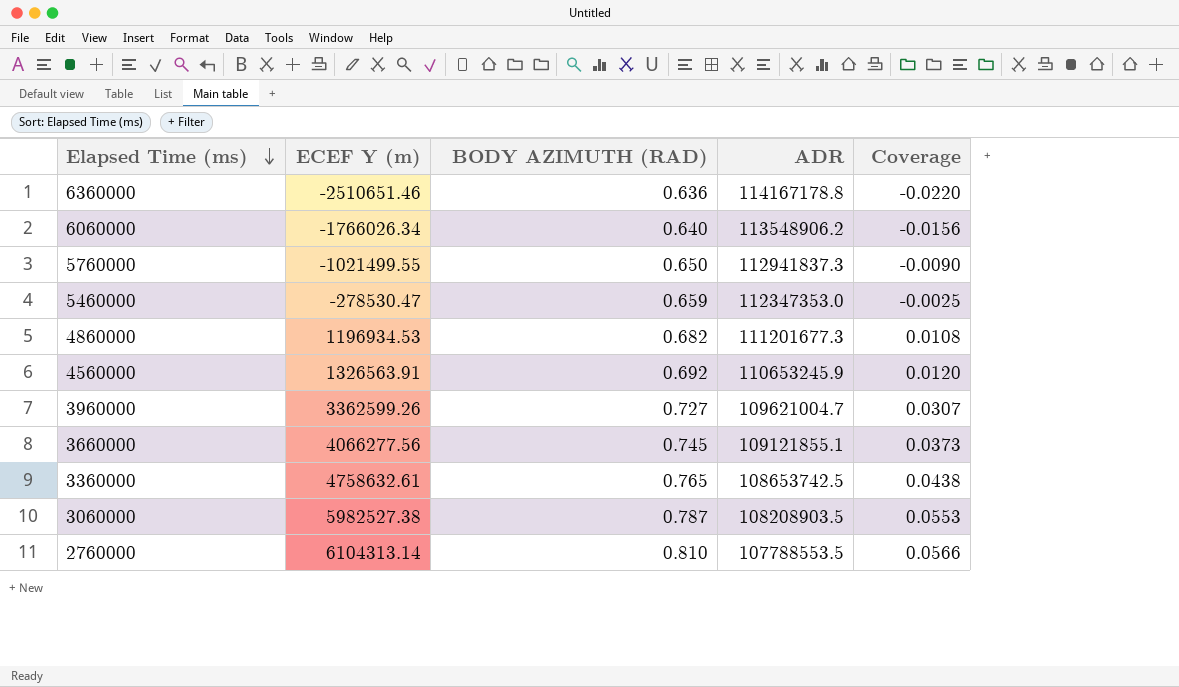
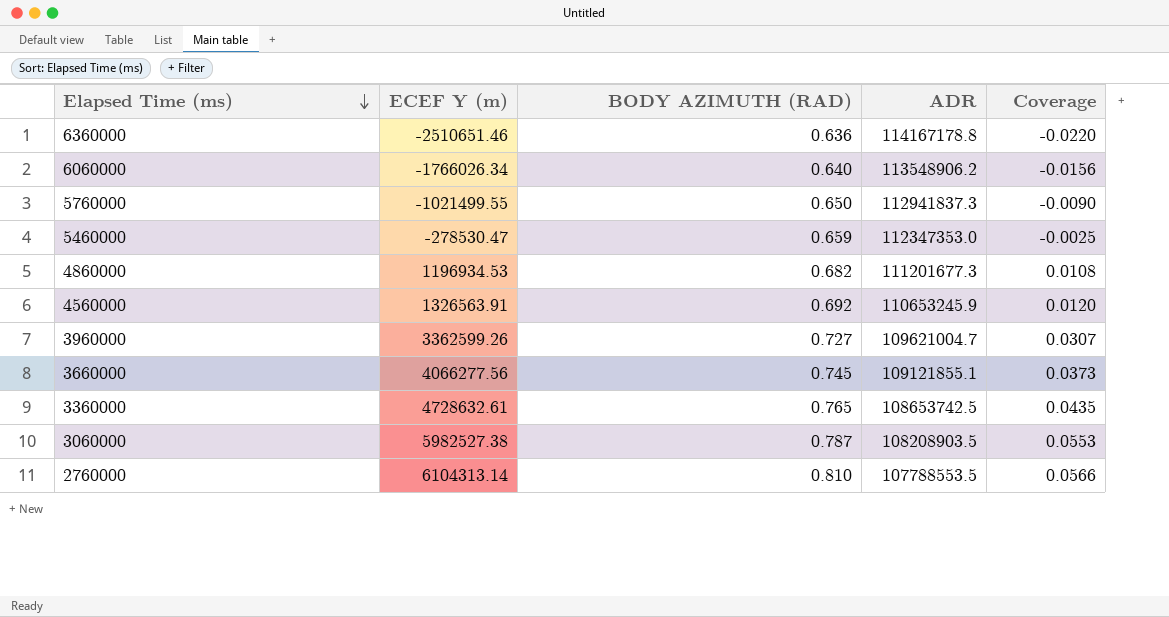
3360000 | ECEF Y (m): 4758632.61 -> 4728632.61
3360000 | Coverage: 0.0438 -> 0.0435

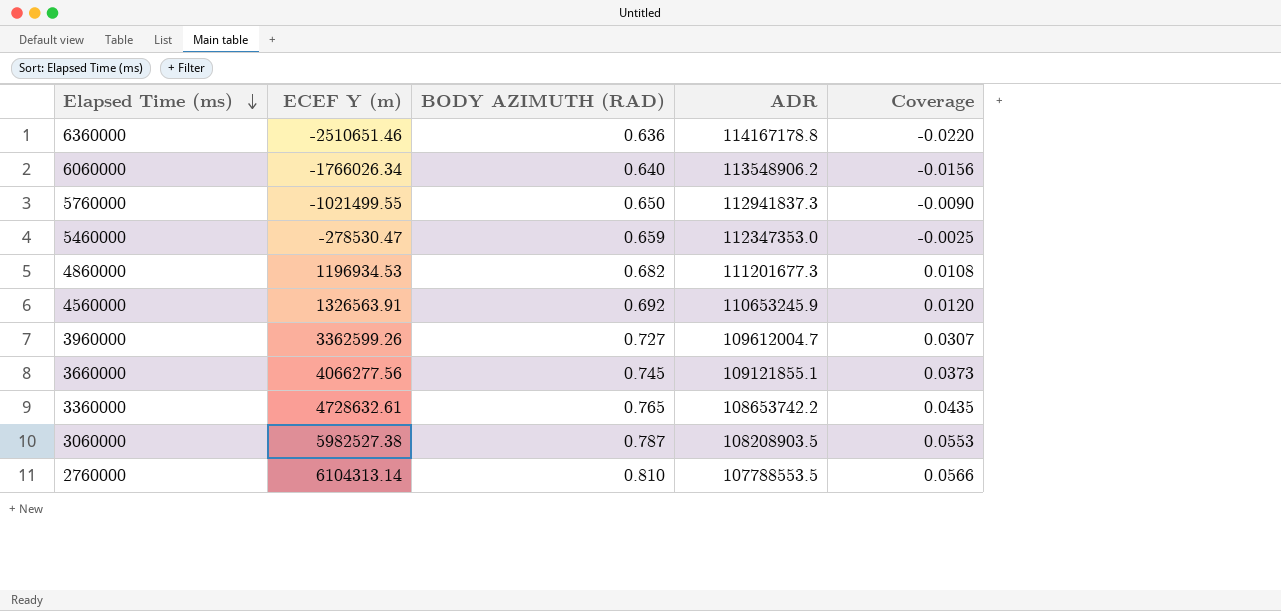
3960000 | ADR: 109621004.7 -> 109612004.7
3360000 | ADR: 108653742.5 -> 108653742.2

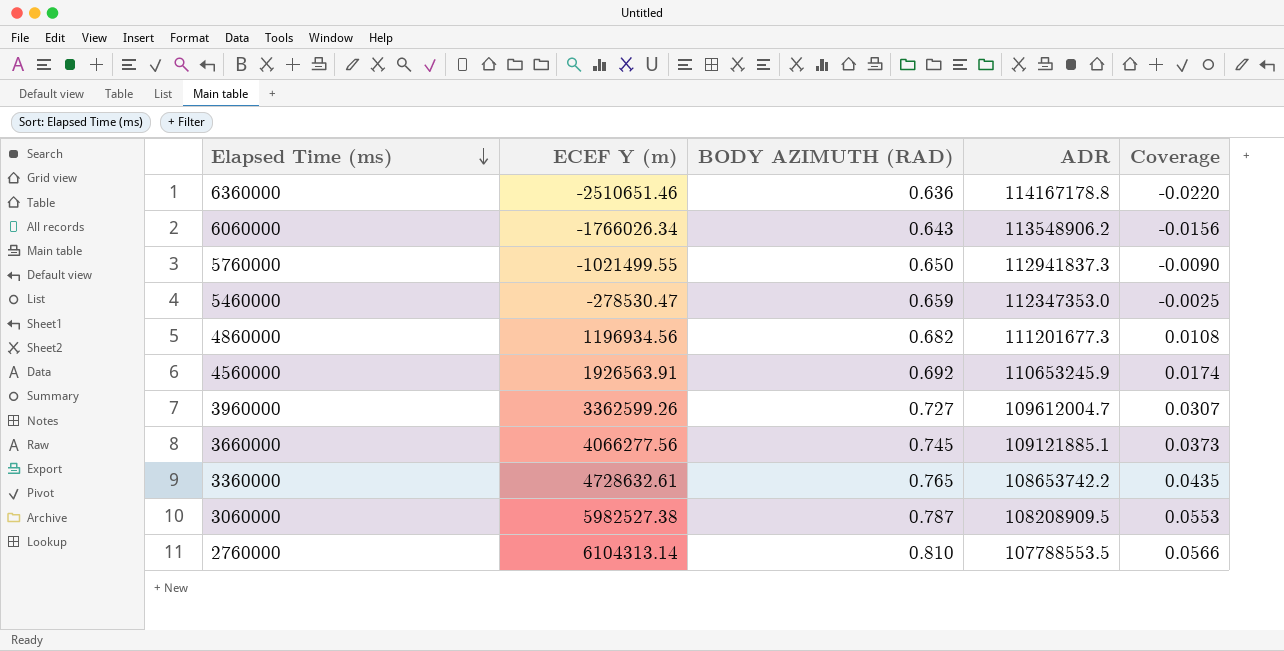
6060000 | BODY AZIMUTH (RAD): 0.640 -> 0.643
4860000 | ECEF Y (m): 1196934.53 -> 1196934.56
4560000 | ECEF Y (m): 1326563.91 -> 1926563.91
4560000 | Coverage: 0.0120 -> 0.0174
3660000 | ADR: 109121855.1 -> 109121885.1
3060000 | ADR: 108208903.5 -> 108208909.5

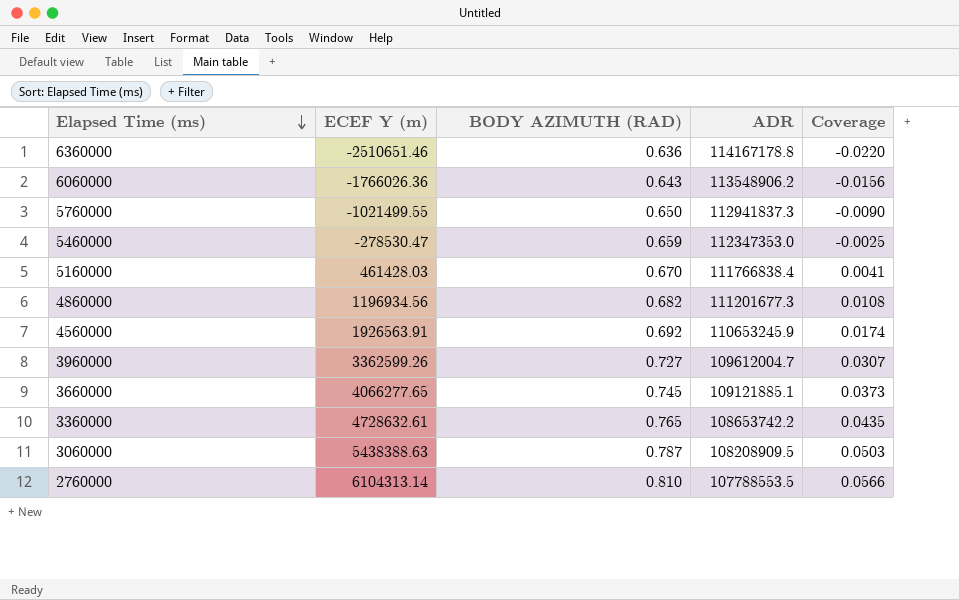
6060000 | ECEF Y (m): -1766026.34 -> -1766026.36
row 5160000: none -> 461428.03 | 0.670 | 111766838.4 | 0.0041
3660000 | ECEF Y (m): 4066277.56 -> 4066277.65
3060000 | ECEF Y (m): 5982527.38 -> 5438388.63
3060000 | Coverage: 0.0553 -> 0.0503

